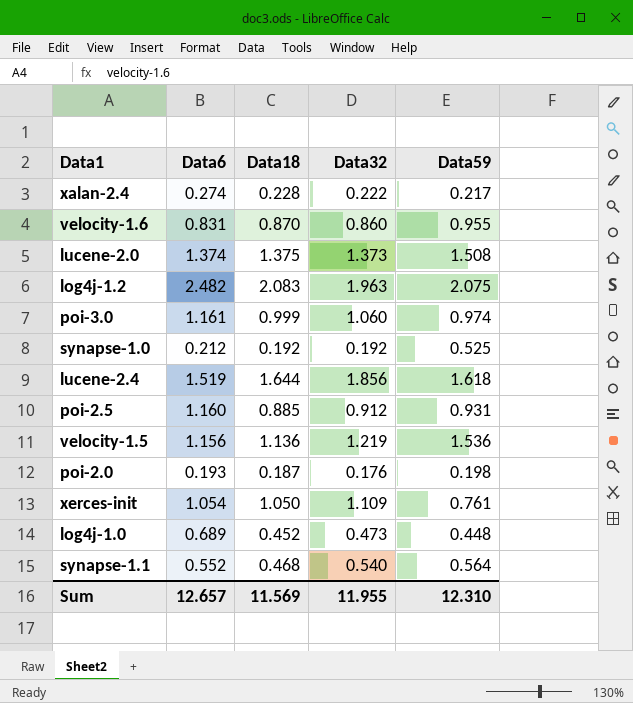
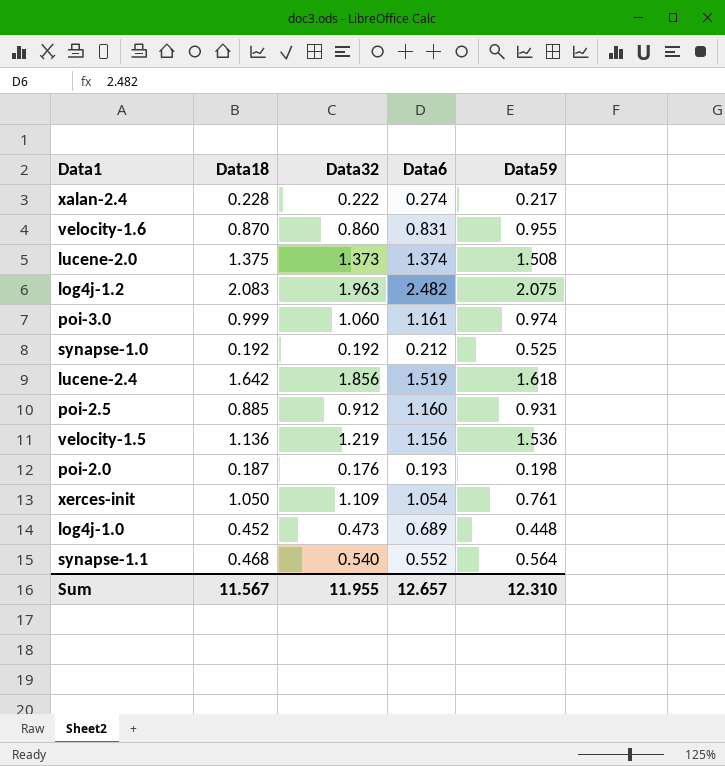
column Data6 | position: 2 -> 4
lucene-2.4 | Data18: 1.644 -> 1.642
Sum | Data18: 11.569 -> 11.567

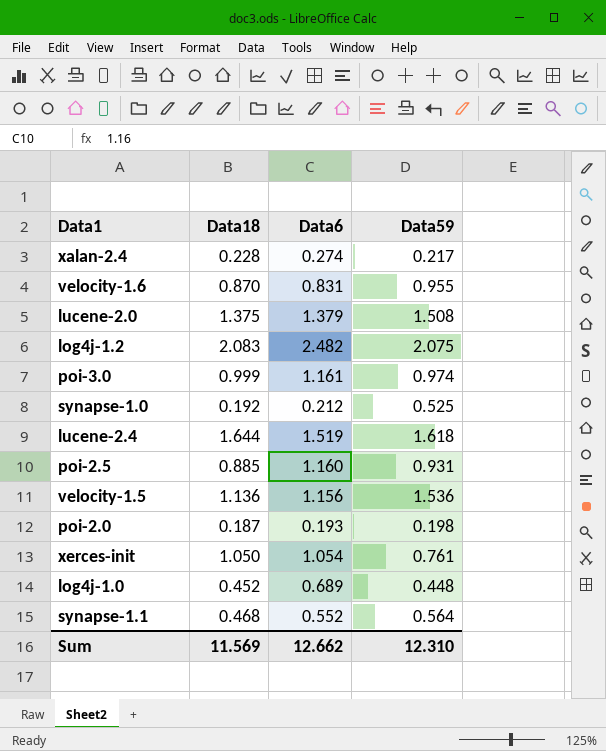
column Data32 | position: 3 -> none
lucene-2.0 | Data6: 1.374 -> 1.379
lucene-2.4 | Data18: 1.642 -> 1.644
Sum | Data18: 11.567 -> 11.569
Sum | Data6: 12.657 -> 12.662

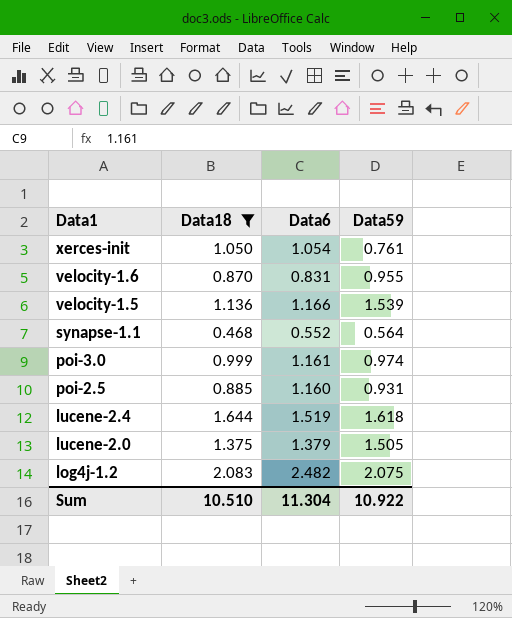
filter: none -> Data18 >= 0.468
row order: none -> Data1 descending
velocity-1.5 | Data6: 1.156 -> 1.166
velocity-1.5 | Data59: 1.536 -> 1.539
lucene-2.0 | Data59: 1.508 -> 1.505
Sum | Data18: 11.569 -> 10.510
Sum | Data6: 12.662 -> 11.304
Sum | Data59: 12.310 -> 10.922

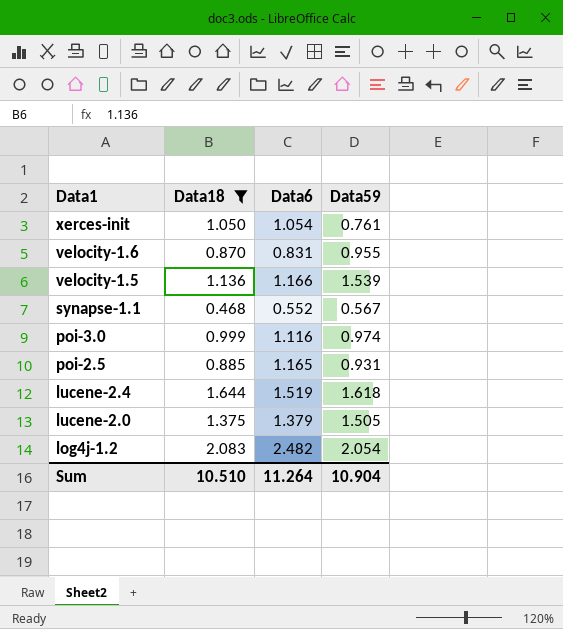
synapse-1.1 | Data59: 0.564 -> 0.567
poi-3.0 | Data6: 1.161 -> 1.116
poi-2.5 | Data6: 1.160 -> 1.165
log4j-1.2 | Data59: 2.075 -> 2.054
Sum | Data6: 11.304 -> 11.264
Sum | Data59: 10.922 -> 10.904

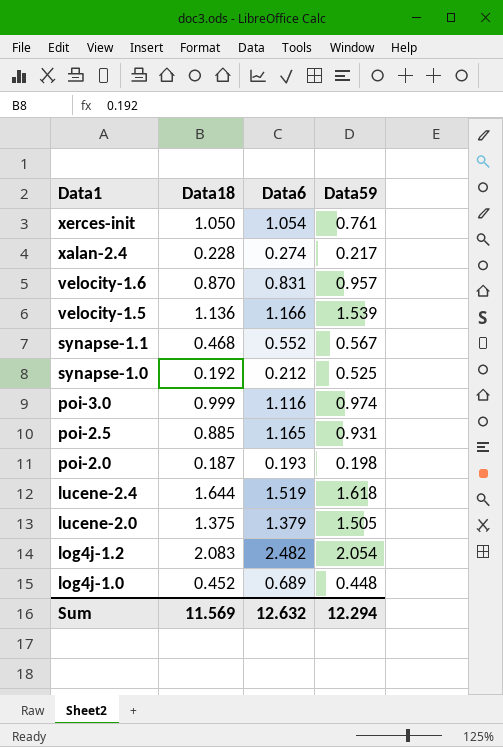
filter: Data18 >= 0.468 -> none
velocity-1.6 | Data59: 0.955 -> 0.957
Sum | Data18: 10.510 -> 11.569
Sum | Data6: 11.264 -> 12.632
Sum | Data59: 10.904 -> 12.294

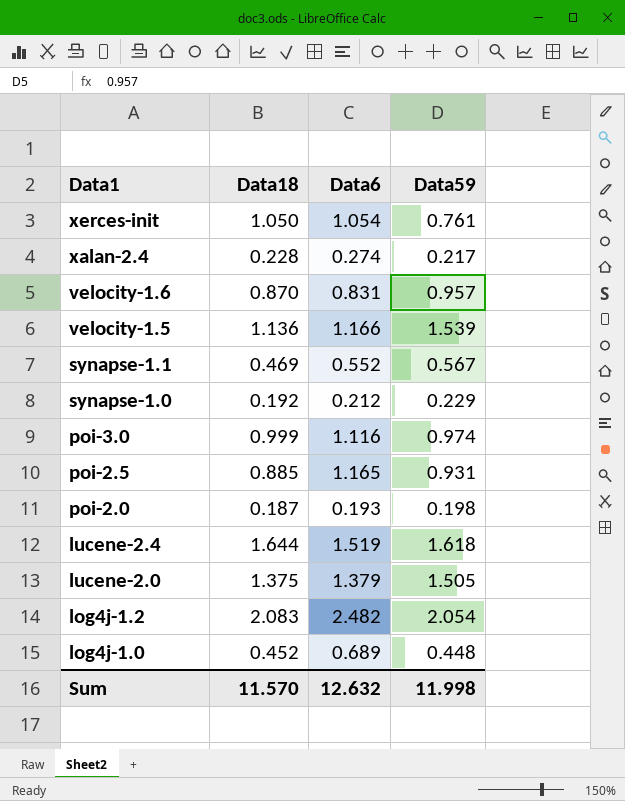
synapse-1.1 | Data18: 0.468 -> 0.469
synapse-1.0 | Data59: 0.525 -> 0.229
Sum | Data18: 11.569 -> 11.570
Sum | Data59: 12.294 -> 11.998

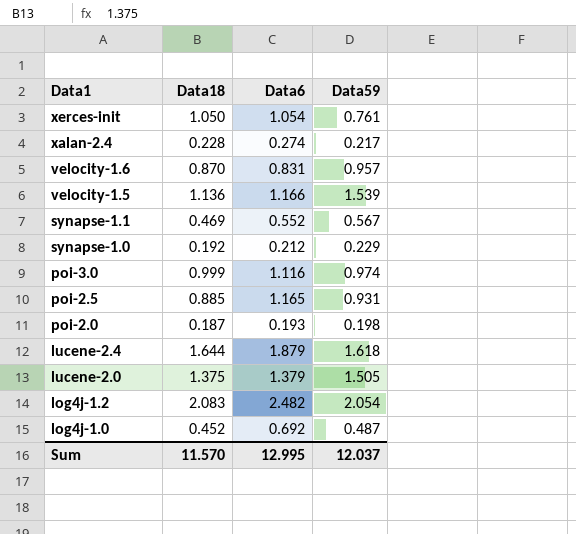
lucene-2.4 | Data6: 1.519 -> 1.879
log4j-1.0 | Data6: 0.689 -> 0.692
log4j-1.0 | Data59: 0.448 -> 0.487
Sum | Data6: 12.632 -> 12.995
Sum | Data59: 11.998 -> 12.037

